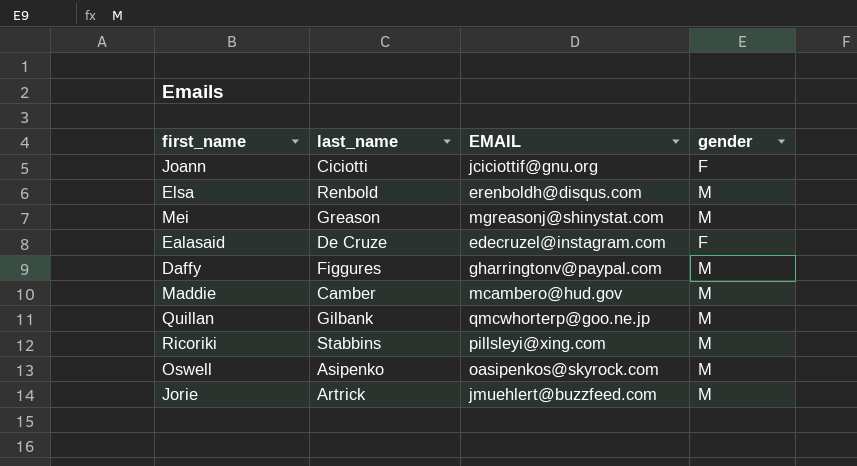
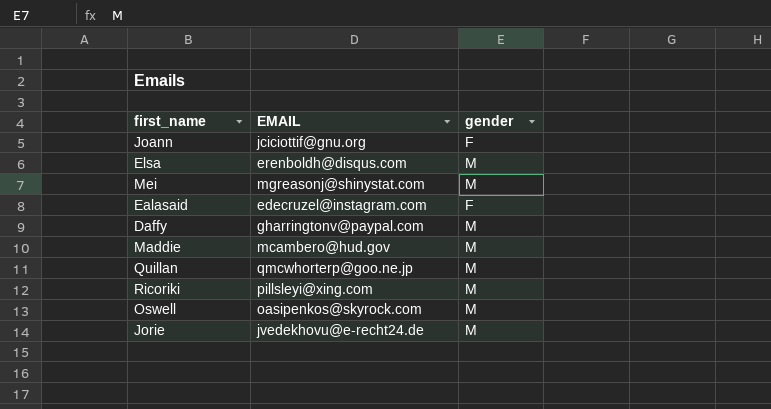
column last_name | position: 2 -> none
Jorie | EMAIL: jmuehlert@buzzfeed.com -> jvedekhovu@e-recht24.de

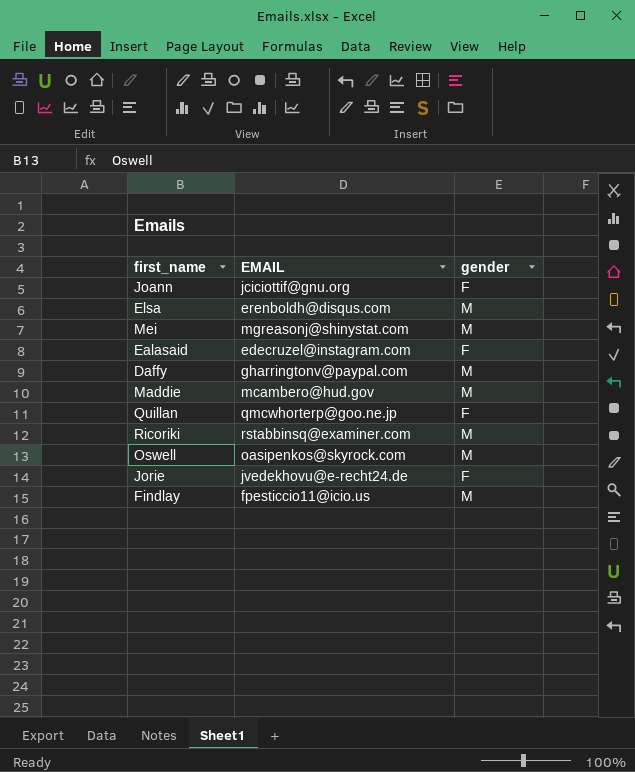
Quillan | gender: M -> F
Ricoriki | EMAIL: pillsleyi@xing.com -> rstabbinsq@examiner.com
Jorie | gender: M -> F
row Findlay: none -> fpesticcio11@icio.us | M

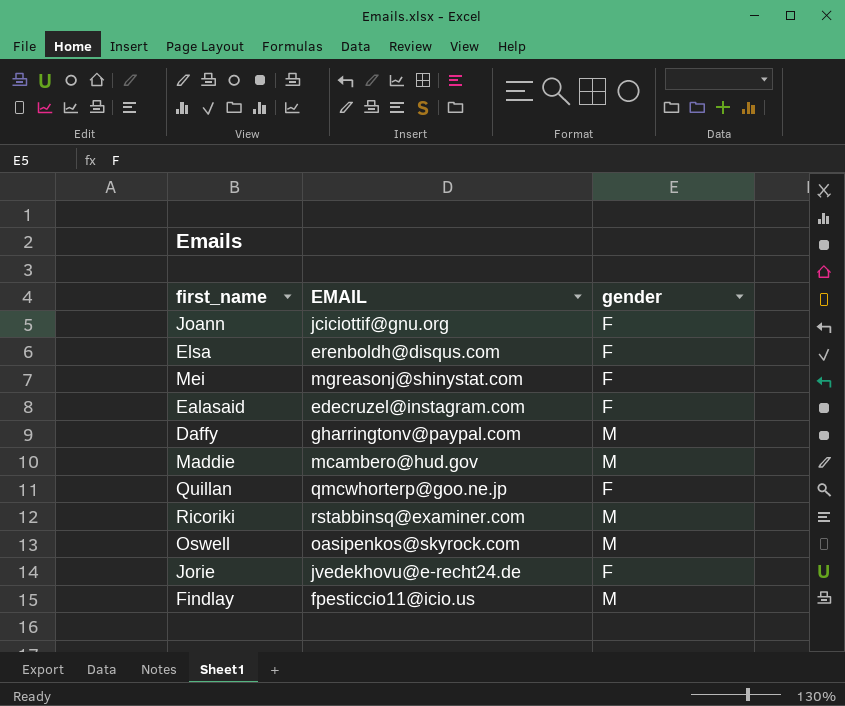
Elsa | gender: M -> F
Mei | gender: M -> F

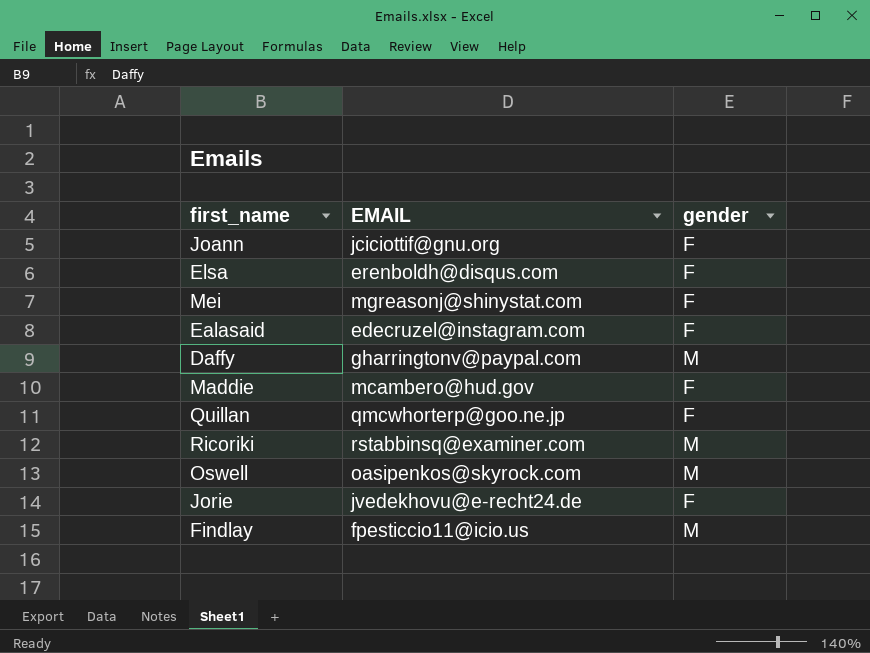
Maddie | gender: M -> F

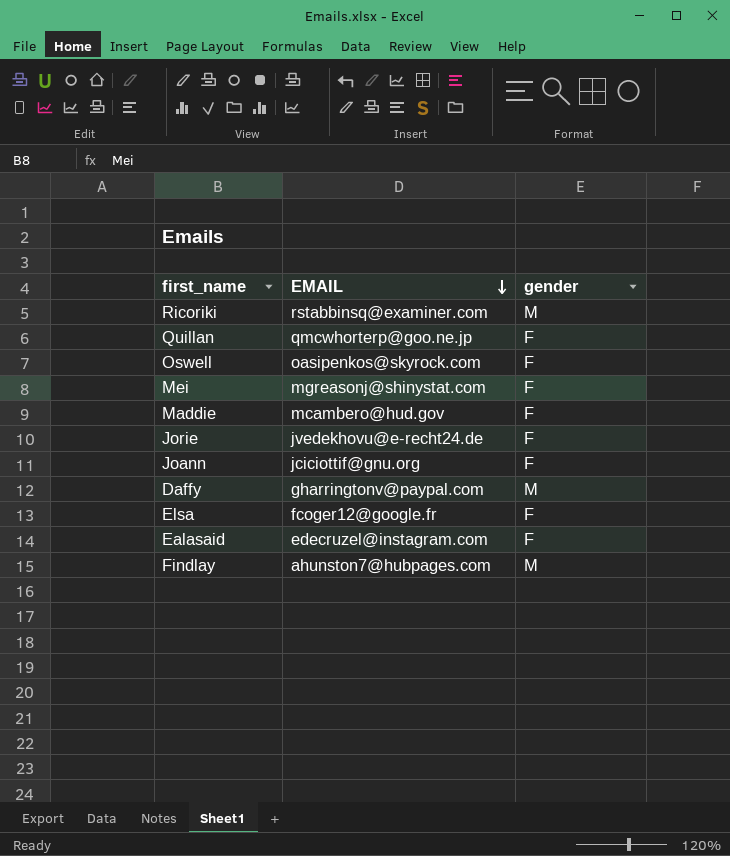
row order: none -> EMAIL descending
Oswell | gender: M -> F
Elsa | EMAIL: erenboldh@disqus.com -> fcoger12@google.fr
Findlay | EMAIL: fpesticcio11@icio.us -> ahunston7@hubpages.com

